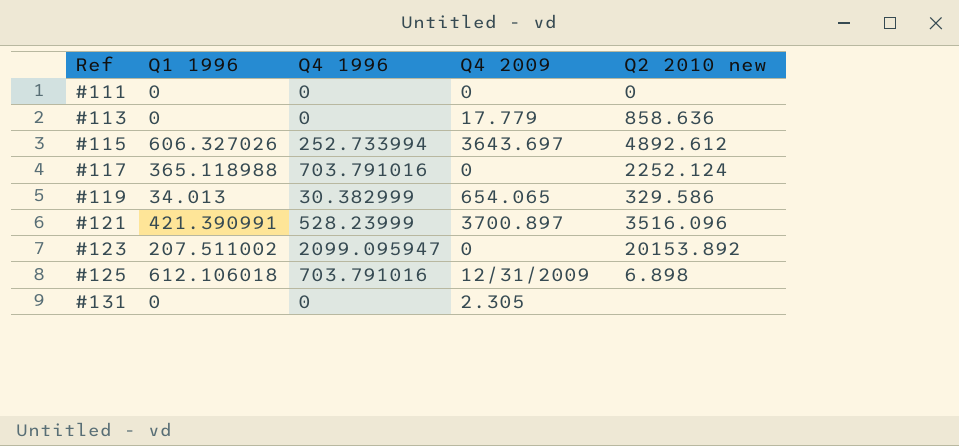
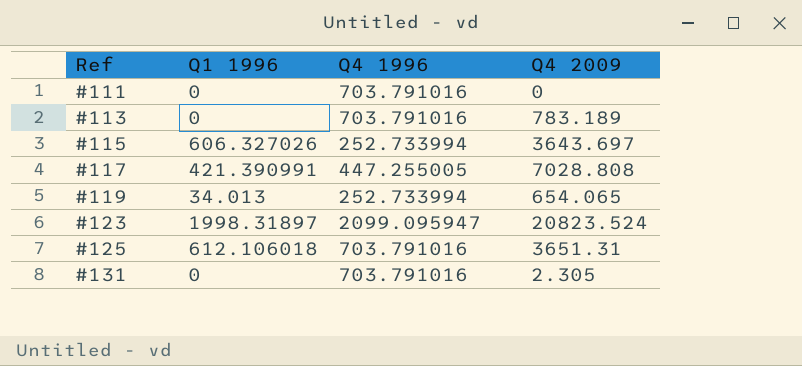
column Q2 2010 new | position: 5 -> none
row #121: 421.390991 | 528.23999 | 3700.897 | 3516.096 -> none
#111 | Q4 1996: 0 -> 703.791016
#113 | Q4 1996: 0 -> 703.791016
#113 | Q4 2009: 17.779 -> 783.189
#117 | Q1 1996: 365.118988 -> 421.390991
#117 | Q4 1996: 703.791016 -> 447.255005
#117 | Q4 2009: 0 -> 7028.808
#119 | Q4 1996: 30.382999 -> 252.733994
#123 | Q1 1996: 207.511002 -> 1998.31897
#123 | Q4 2009: 0 -> 20823.524
#125 | Q4 2009: 12/31/2009 -> 3651.31
#131 | Q4 1996: 0 -> 703.791016

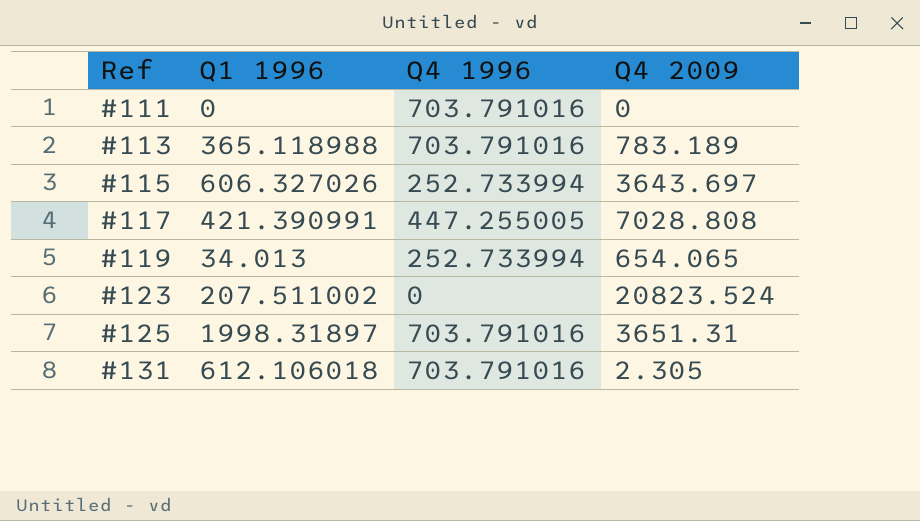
#113 | Q1 1996: 0 -> 365.118988
#123 | Q1 1996: 1998.31897 -> 207.511002
#123 | Q4 1996: 2099.095947 -> 0
#125 | Q1 1996: 612.106018 -> 1998.31897
#131 | Q1 1996: 0 -> 612.106018

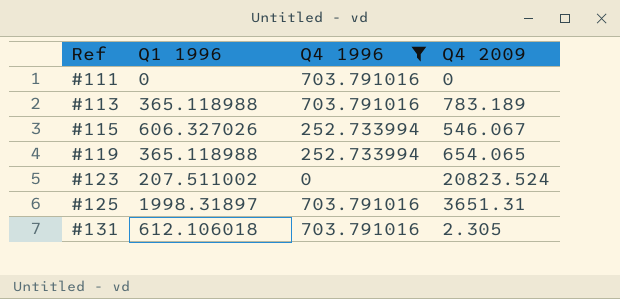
filter: none -> Q4 1996 != 447.255005
#115 | Q4 2009: 3643.697 -> 546.067
#119 | Q1 1996: 34.013 -> 365.118988

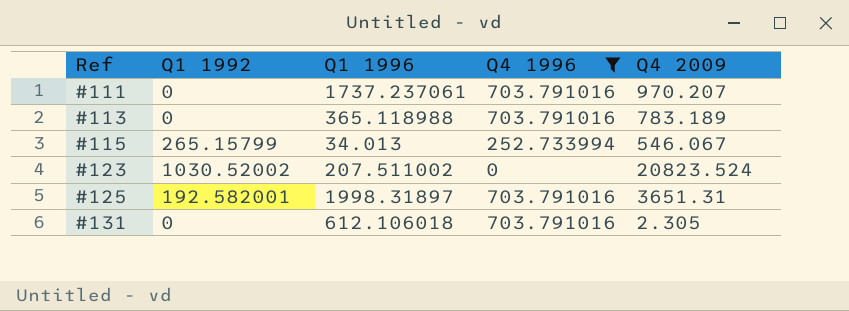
column Q1 1992 | position: none -> 2
row #119: 365.118988 | 252.733994 | 654.065 -> none
#111 | Q1 1996: 0 -> 1737.237061
#111 | Q4 2009: 0 -> 970.207
#115 | Q1 1996: 606.327026 -> 34.013

